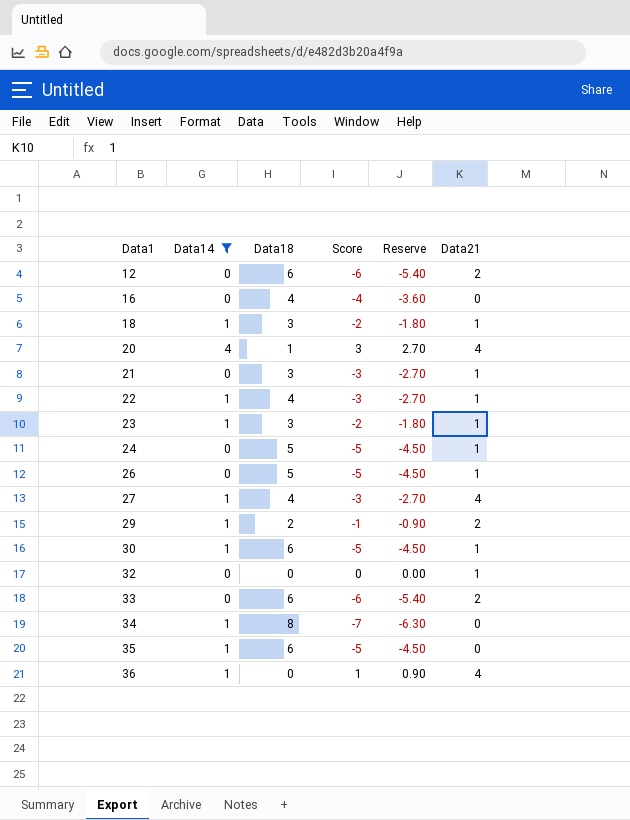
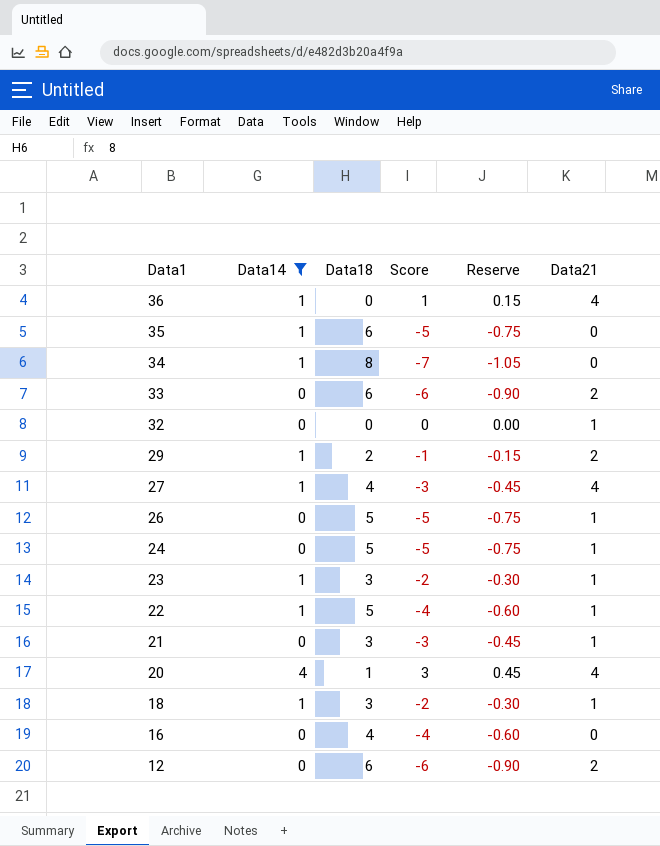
row order: Data1 ascending -> Data1 descending
column Reserve | formula: [Score] * 0.9 -> [Score] * 0.15
row 30: 1 | 6 | -5 | -4.50 | 1 -> none
22 | Data18: 4 -> 5
22 | Score: -3 -> -4

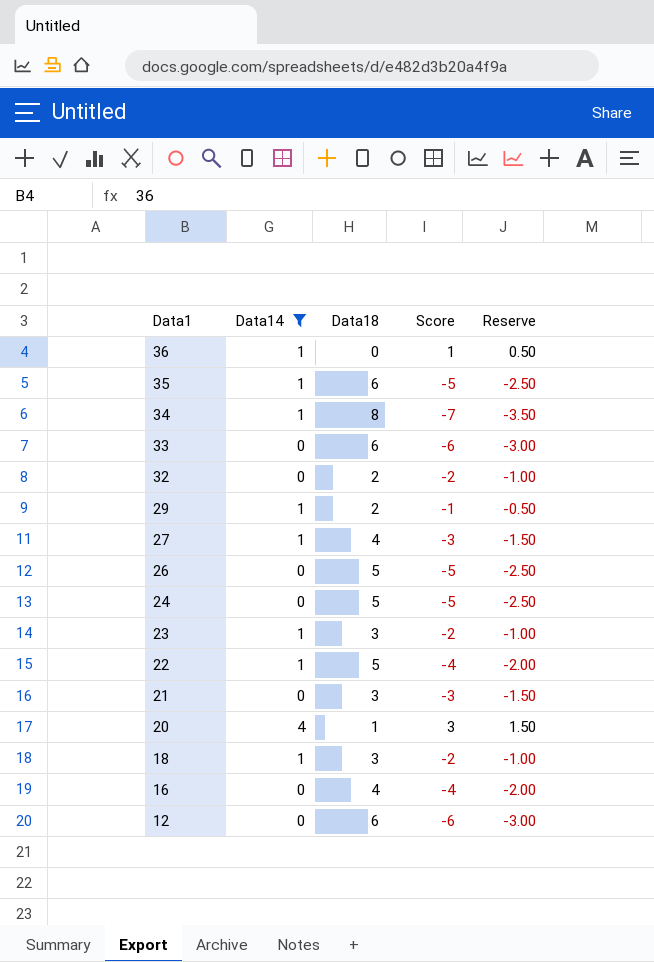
column Data21 | position: 6 -> none
column Reserve | formula: [Score] * 0.15 -> [Score] * 0.5
32 | Data18: 0 -> 2
32 | Score: 0 -> -2

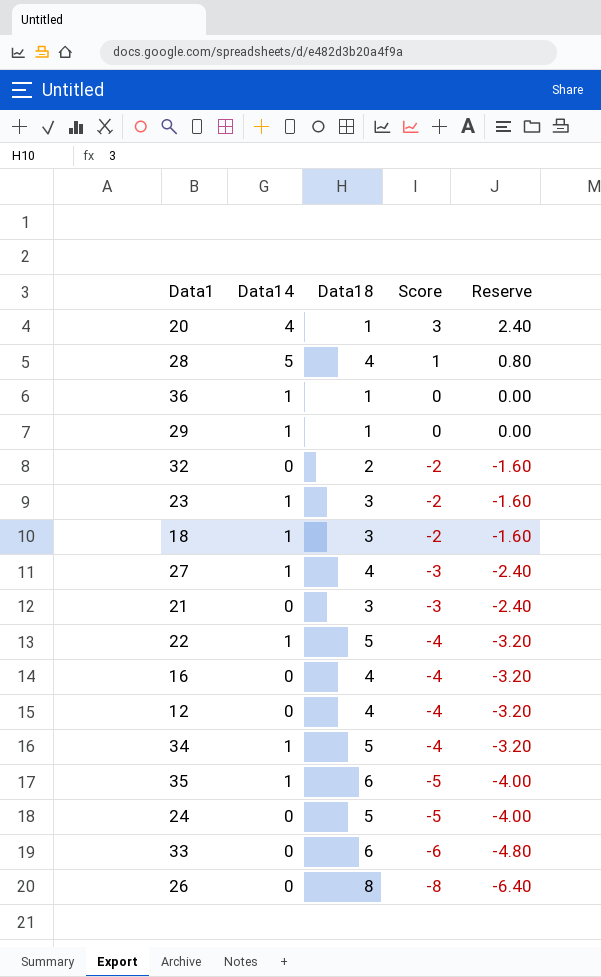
filter: Data14 != 5 -> none
row order: Data1 descending -> Score descending
column Reserve | formula: [Score] * 0.5 -> [Score] * 0.8
36 | Data18: 0 -> 1
36 | Score: 1 -> 0
29 | Data18: 2 -> 1
29 | Score: -1 -> 0
12 | Data18: 6 -> 4
12 | Score: -6 -> -4
34 | Data18: 8 -> 5
34 | Score: -7 -> -4
26 | Data18: 5 -> 8
26 | Score: -5 -> -8

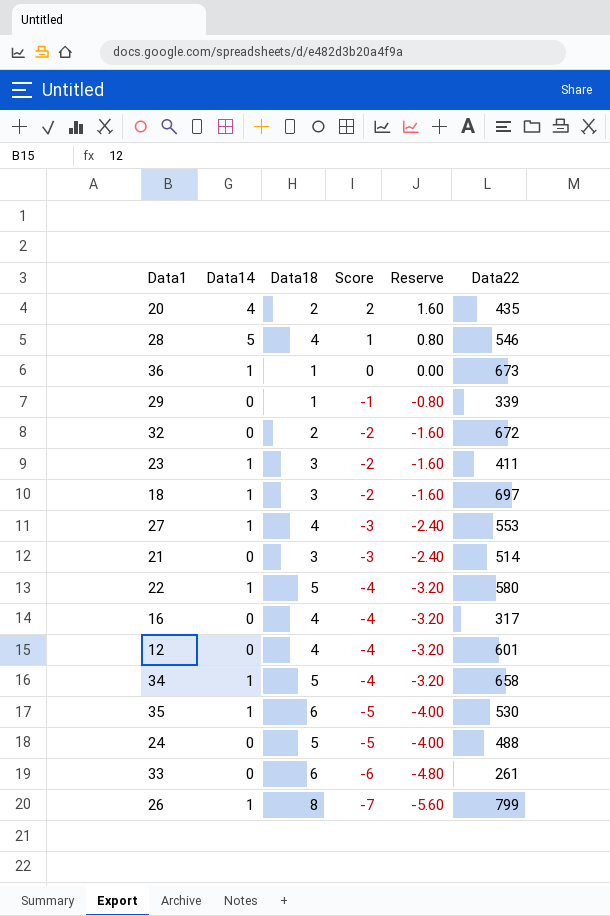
column Data22 | position: none -> 6
20 | Data18: 1 -> 2
20 | Score: 3 -> 2
20 | Reserve: 2.40 -> 1.60
29 | Data14: 1 -> 0
29 | Score: 0 -> -1
29 | Reserve: 0.00 -> -0.80
26 | Data14: 0 -> 1
26 | Score: -8 -> -7
26 | Reserve: -6.40 -> -5.60

